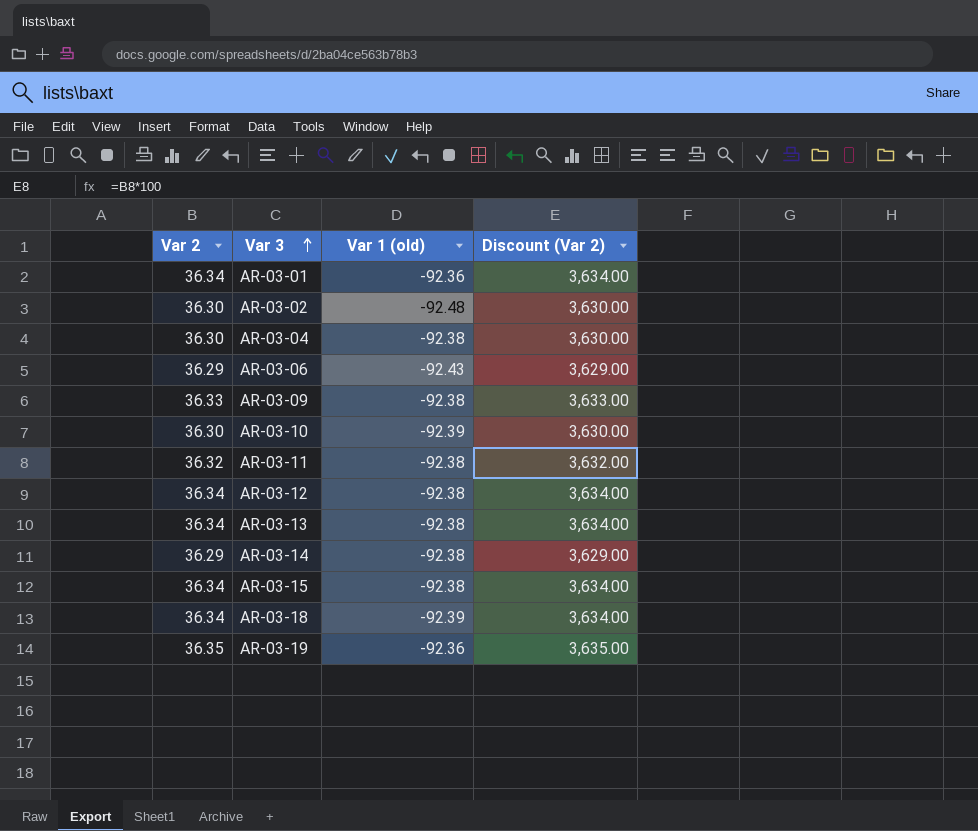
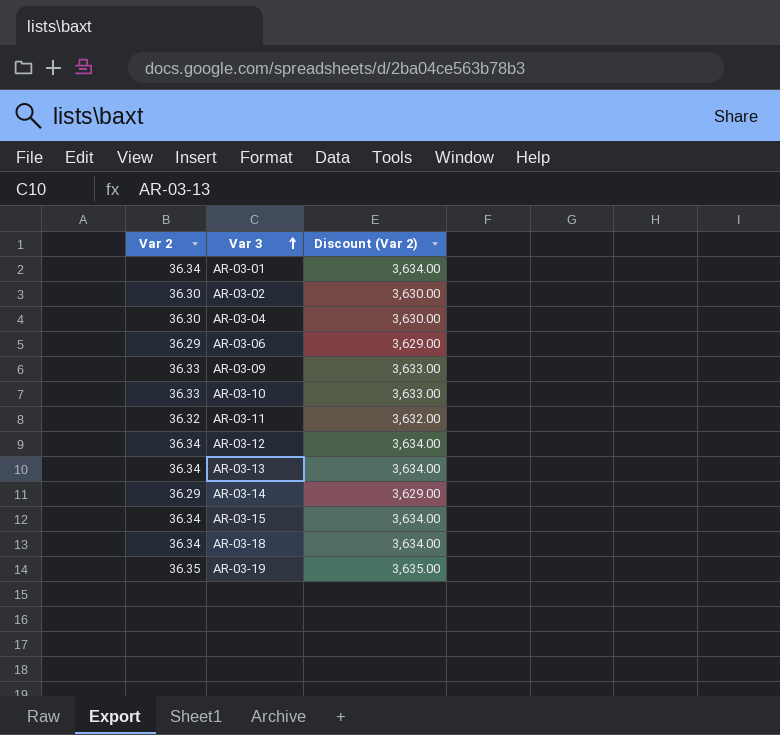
column Var 1 (old) | position: 3 -> none
AR-03-10 | Var 2: 36.30 -> 36.33
AR-03-10 | Discount (Var 2): 3,630.00 -> 3,633.00

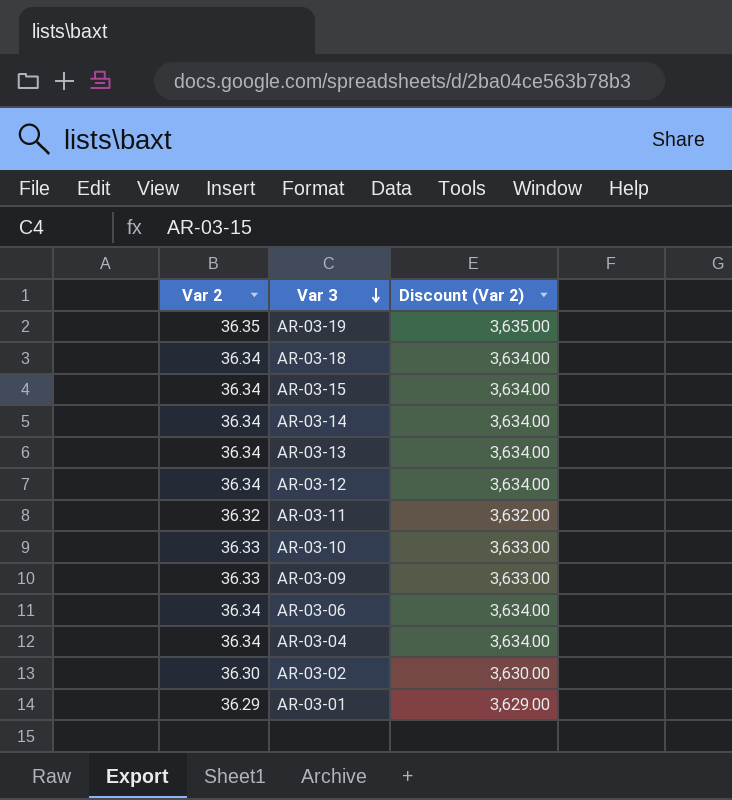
row order: Var 3 ascending -> Var 3 descending
AR-03-14 | Var 2: 36.29 -> 36.34
AR-03-14 | Discount (Var 2): 3,629.00 -> 3,634.00
AR-03-06 | Var 2: 36.29 -> 36.34
AR-03-06 | Discount (Var 2): 3,629.00 -> 3,634.00
AR-03-04 | Var 2: 36.30 -> 36.34
AR-03-04 | Discount (Var 2): 3,630.00 -> 3,634.00
AR-03-01 | Var 2: 36.34 -> 36.29
AR-03-01 | Discount (Var 2): 3,634.00 -> 3,629.00

